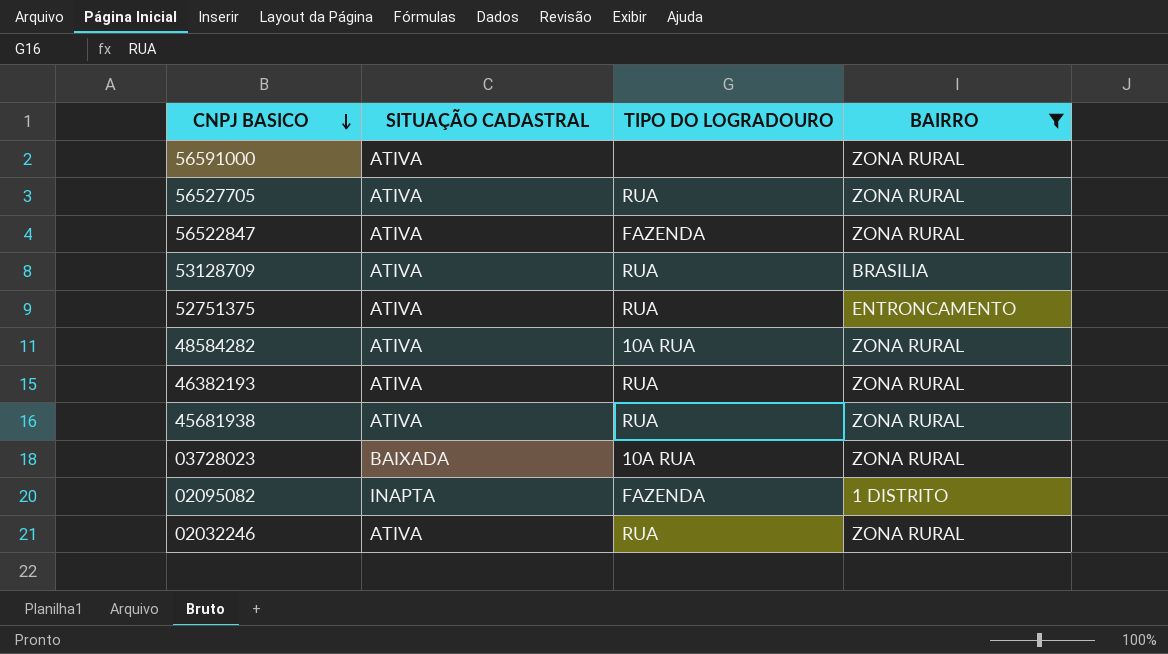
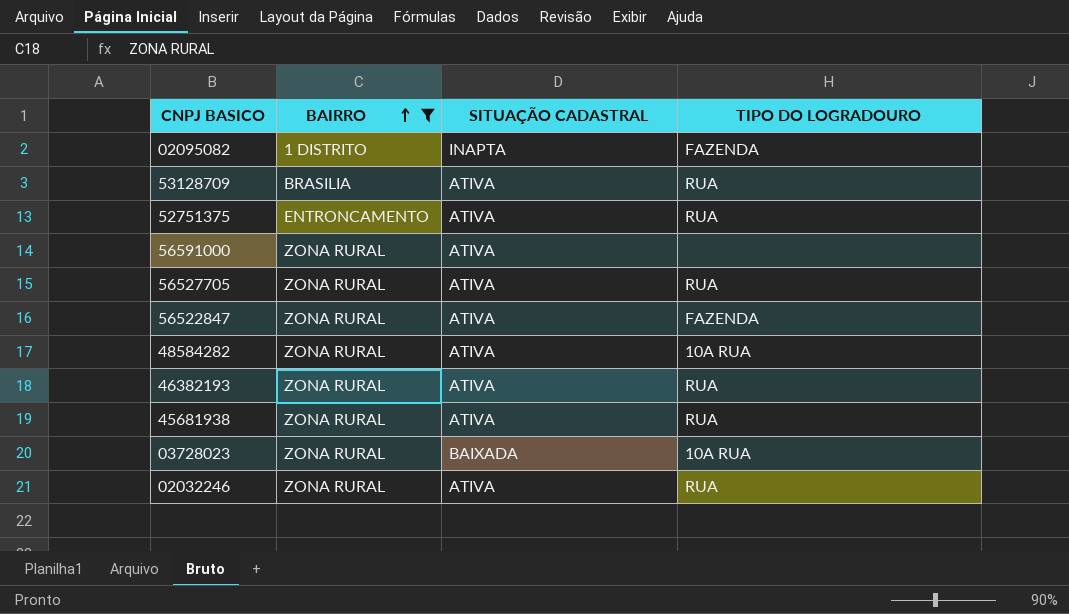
row order: CNPJ BASICO descending -> BAIRRO ascending
column BAIRRO | position: 4 -> 2

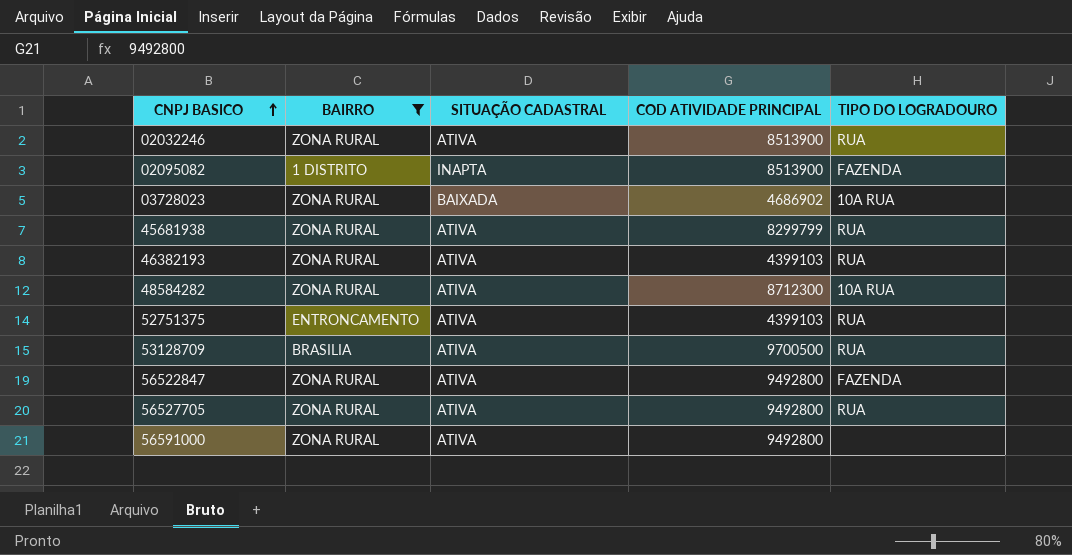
row order: BAIRRO ascending -> CNPJ BASICO ascending
column COD ATIVIDADE PRINCIPAL | position: none -> 4

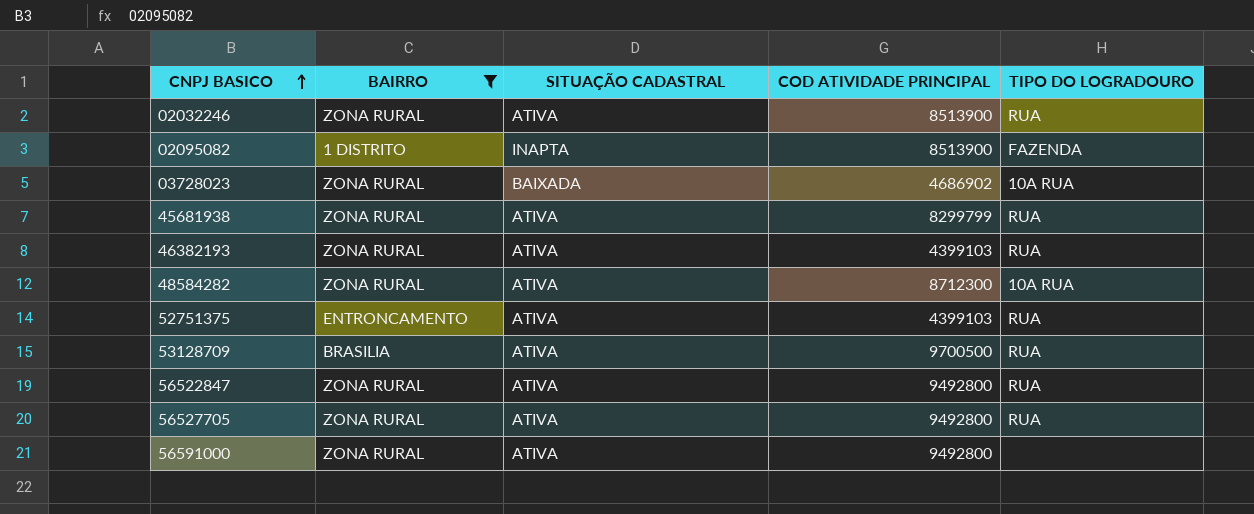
56522847 | TIPO DO LOGRADOURO: FAZENDA -> RUA

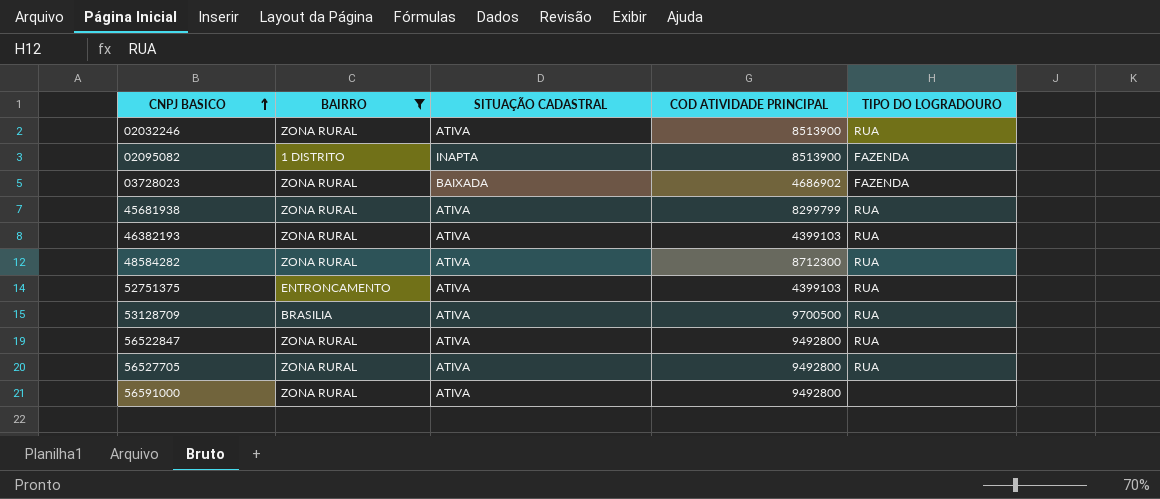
03728023 | TIPO DO LOGRADOURO: 10A RUA -> FAZENDA
48584282 | TIPO DO LOGRADOURO: 10A RUA -> RUA

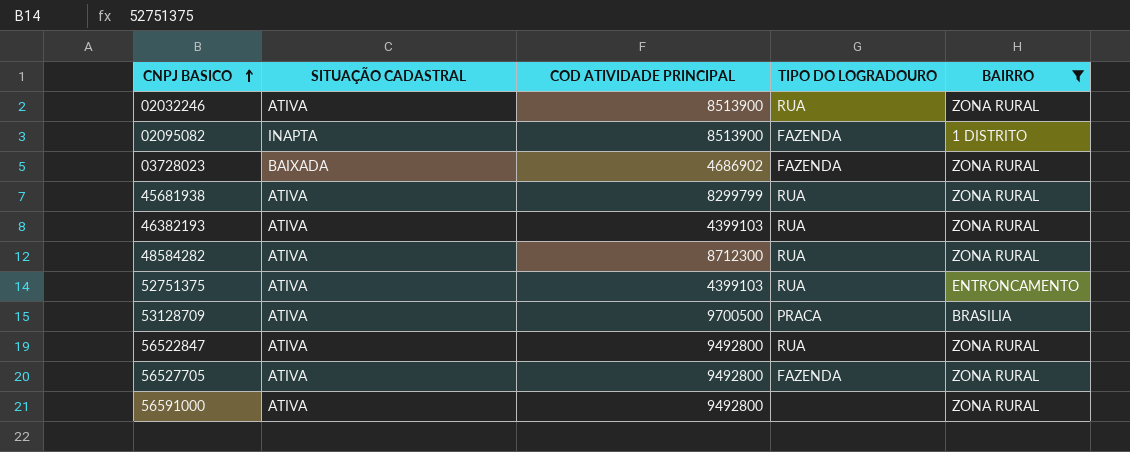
column BAIRRO | position: 2 -> 5
53128709 | TIPO DO LOGRADOURO: RUA -> PRACA
56527705 | TIPO DO LOGRADOURO: RUA -> FAZENDA

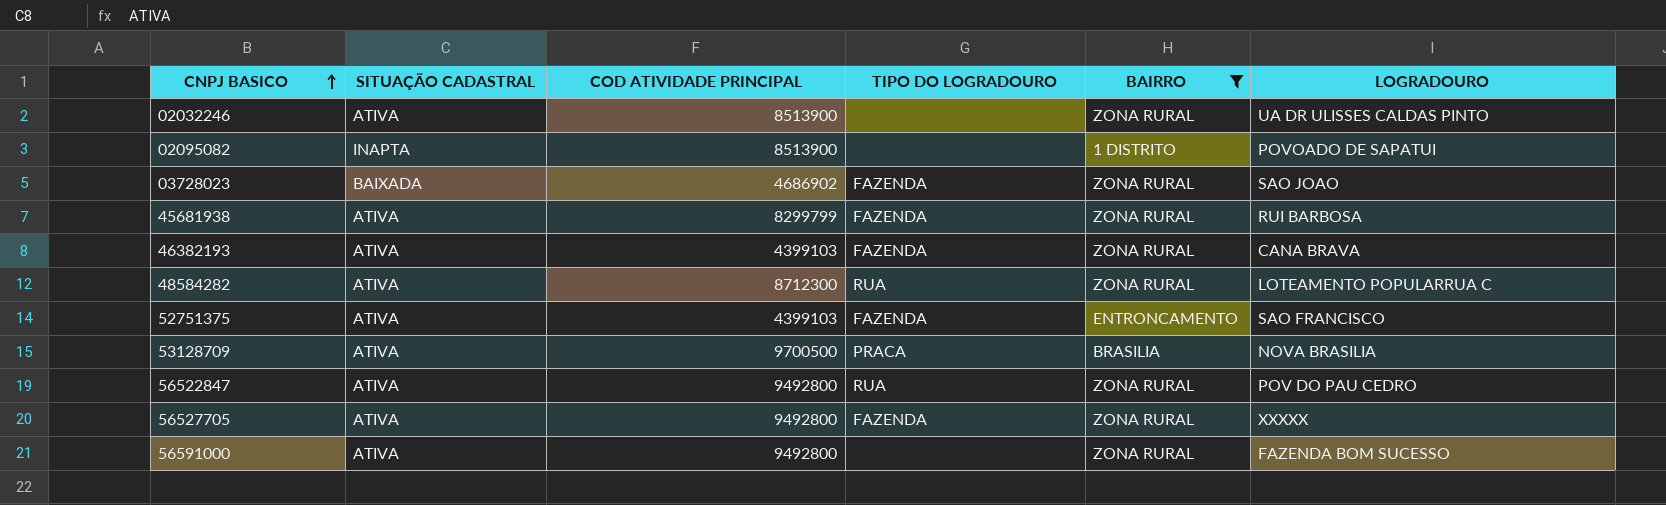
column LOGRADOURO | position: none -> 6
02032246 | TIPO DO LOGRADOURO: RUA -> none
02095082 | TIPO DO LOGRADOURO: FAZENDA -> none
45681938 | TIPO DO LOGRADOURO: RUA -> FAZENDA
46382193 | TIPO DO LOGRADOURO: RUA -> FAZENDA
52751375 | TIPO DO LOGRADOURO: RUA -> FAZENDA

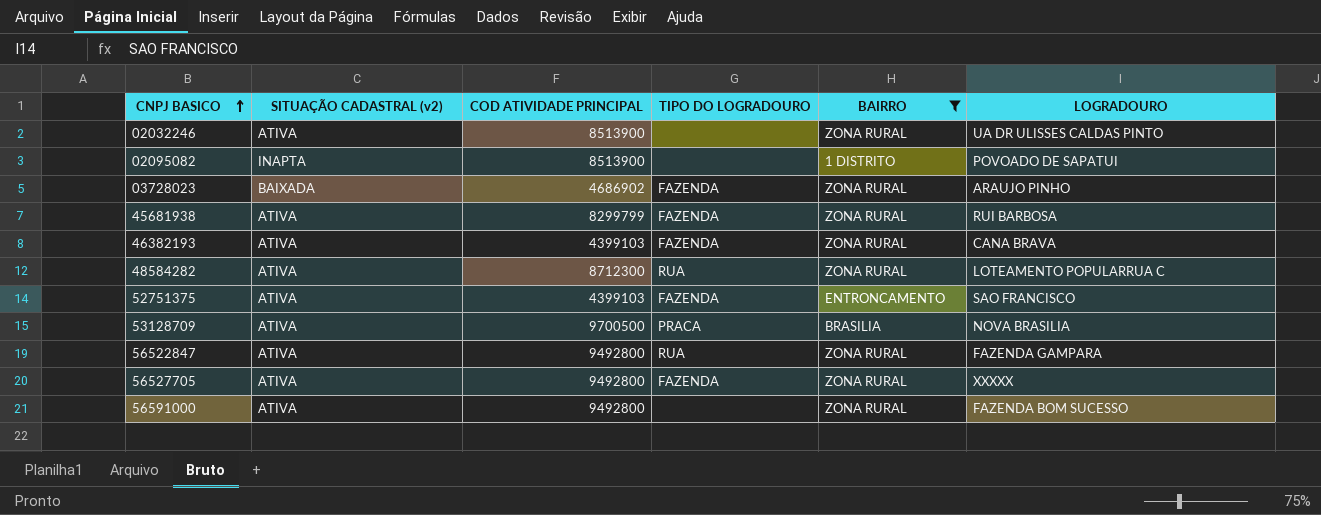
column name: SITUAÇÃO CADASTRAL -> SITUAÇÃO CADASTRAL (v2)
03728023 | LOGRADOURO: SAO JOAO -> ARAUJO PINHO
56522847 | LOGRADOURO: POV DO PAU CEDRO -> FAZENDA GAMPARA

